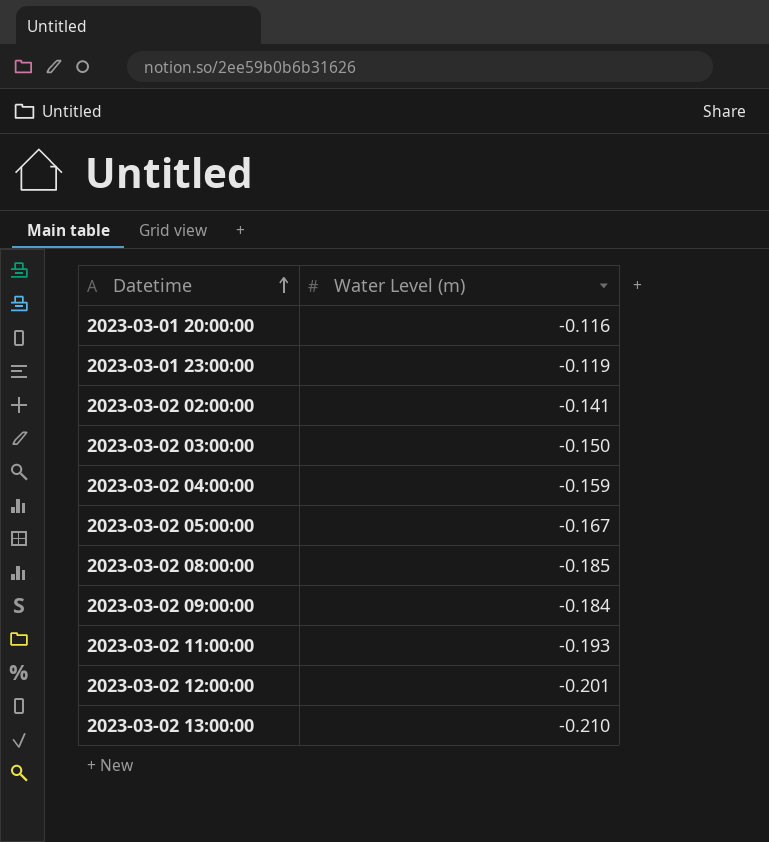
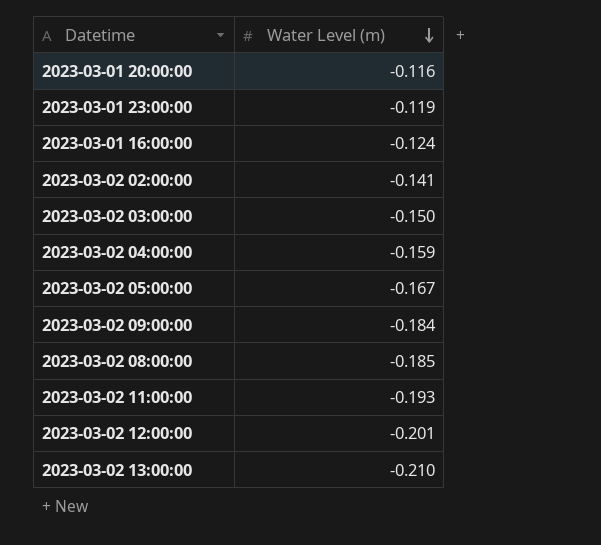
row order: Datetime ascending -> Water Level (m) descending
row 2023-03-01 16:00:00: none -> -0.124

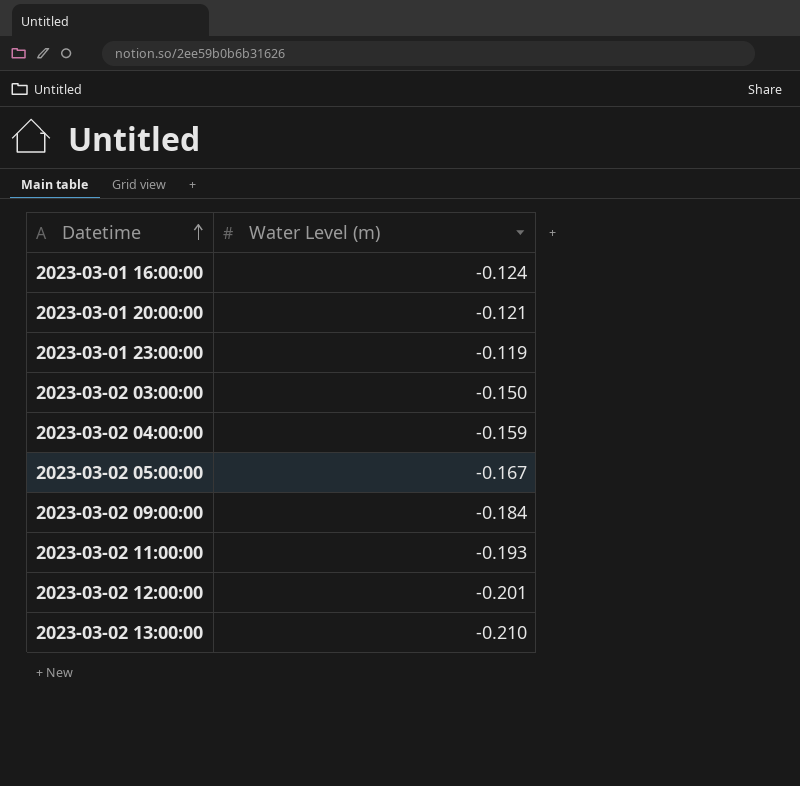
row order: Water Level (m) descending -> Datetime ascending
row 2023-03-02 02:00:00: -0.141 -> none
row 2023-03-02 08:00:00: -0.185 -> none
2023-03-01 20:00:00 | Water Level (m): -0.116 -> -0.121

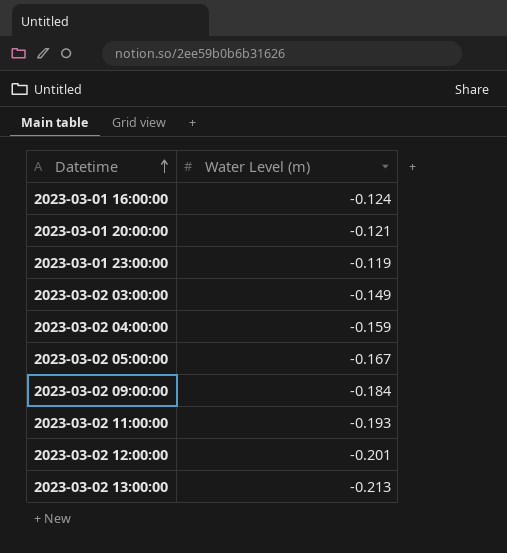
2023-03-02 03:00:00 | Water Level (m): -0.150 -> -0.149
2023-03-02 13:00:00 | Water Level (m): -0.210 -> -0.213

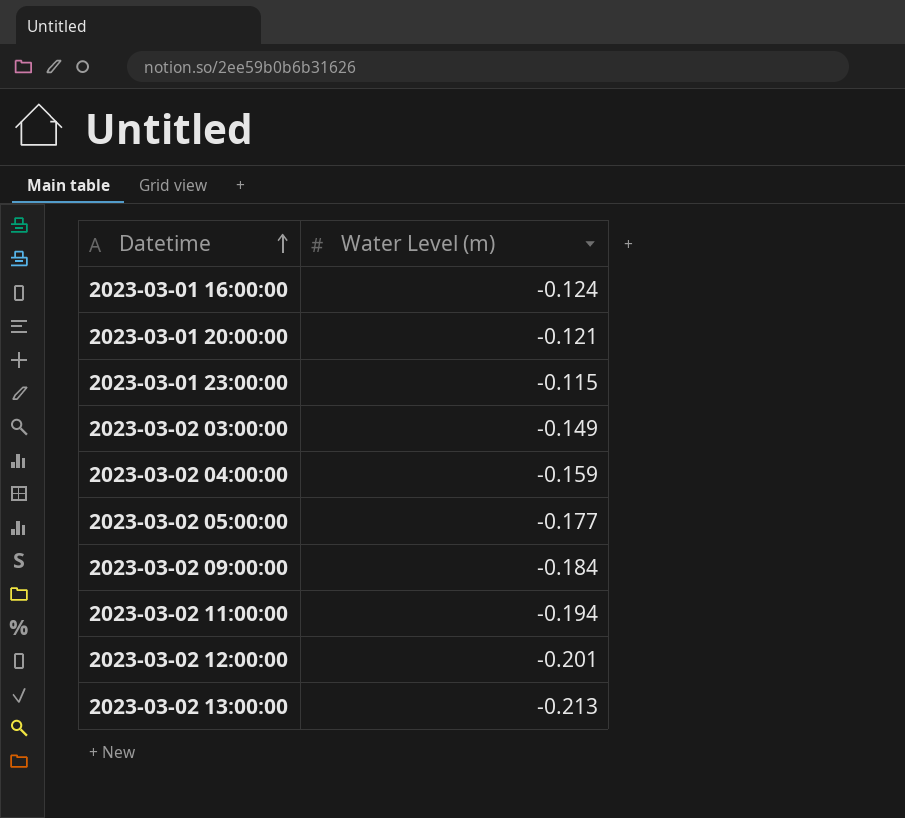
2023-03-01 23:00:00 | Water Level (m): -0.119 -> -0.115
2023-03-02 05:00:00 | Water Level (m): -0.167 -> -0.177
2023-03-02 11:00:00 | Water Level (m): -0.193 -> -0.194

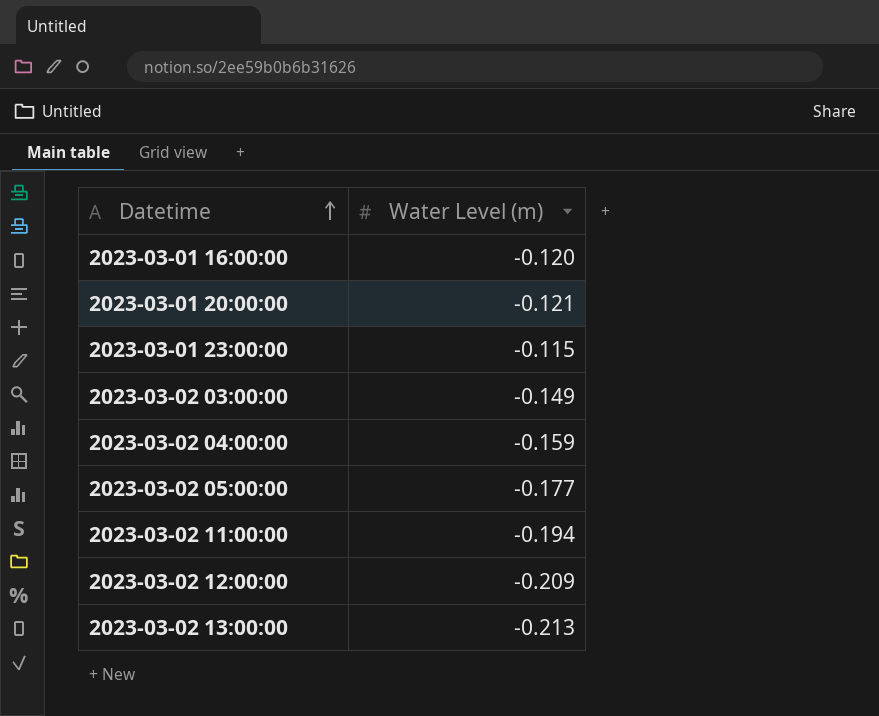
row 2023-03-02 09:00:00: -0.184 -> none
2023-03-01 16:00:00 | Water Level (m): -0.124 -> -0.120
2023-03-02 12:00:00 | Water Level (m): -0.201 -> -0.209

